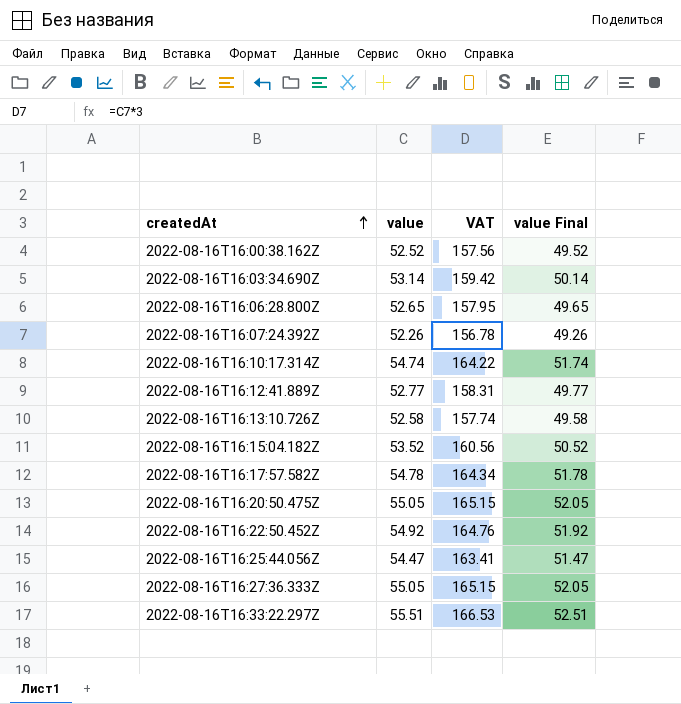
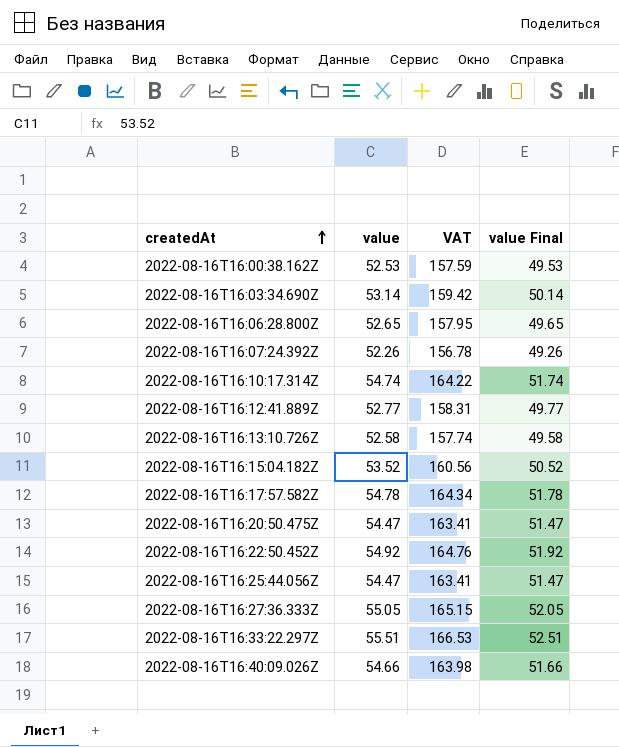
2022-08-16T16:00:38.162Z | value: 52.52 -> 52.53
2022-08-16T16:00:38.162Z | VAT: 157.56 -> 157.59
2022-08-16T16:00:38.162Z | value Final: 49.52 -> 49.53
2022-08-16T16:20:50.475Z | value: 55.05 -> 54.47
2022-08-16T16:20:50.475Z | VAT: 165.15 -> 163.41
2022-08-16T16:20:50.475Z | value Final: 52.05 -> 51.47
row 2022-08-16T16:40:09.026Z: none -> 54.66 | 163.98 | 51.66

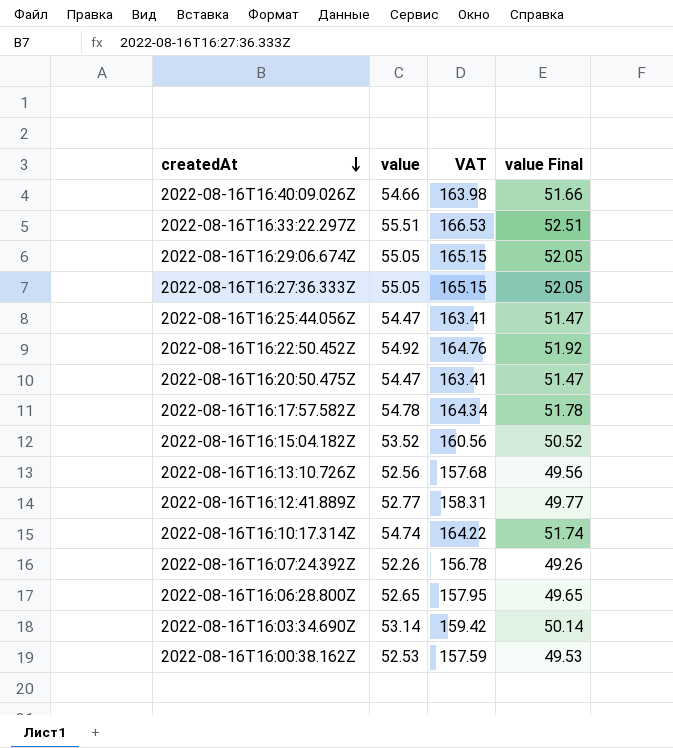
row order: createdAt ascending -> createdAt descending
row 2022-08-16T16:29:06.674Z: none -> 55.05 | 165.15 | 52.05
2022-08-16T16:13:10.726Z | value: 52.58 -> 52.56
2022-08-16T16:13:10.726Z | VAT: 157.74 -> 157.68
2022-08-16T16:13:10.726Z | value Final: 49.58 -> 49.56

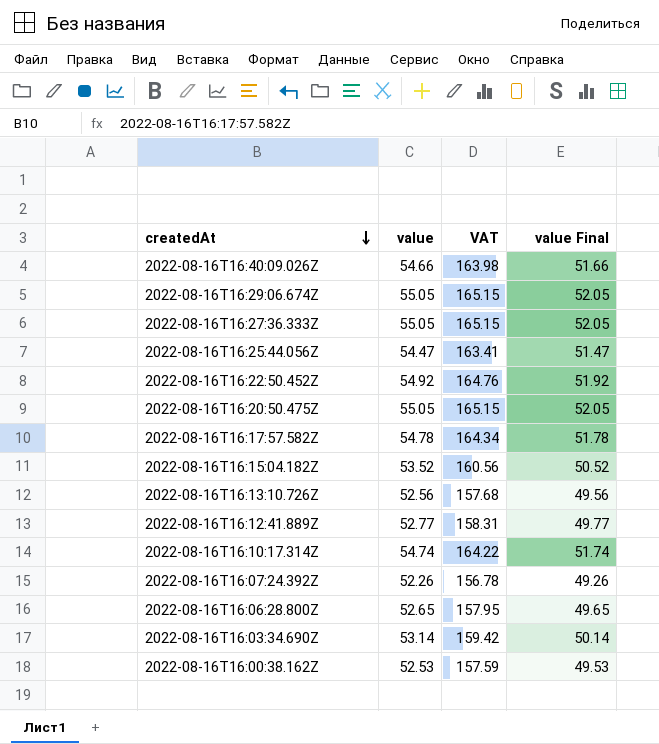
row 2022-08-16T16:33:22.297Z: 55.51 | 166.53 | 52.51 -> none
2022-08-16T16:20:50.475Z | value: 54.47 -> 55.05
2022-08-16T16:20:50.475Z | VAT: 163.41 -> 165.15
2022-08-16T16:20:50.475Z | value Final: 51.47 -> 52.05

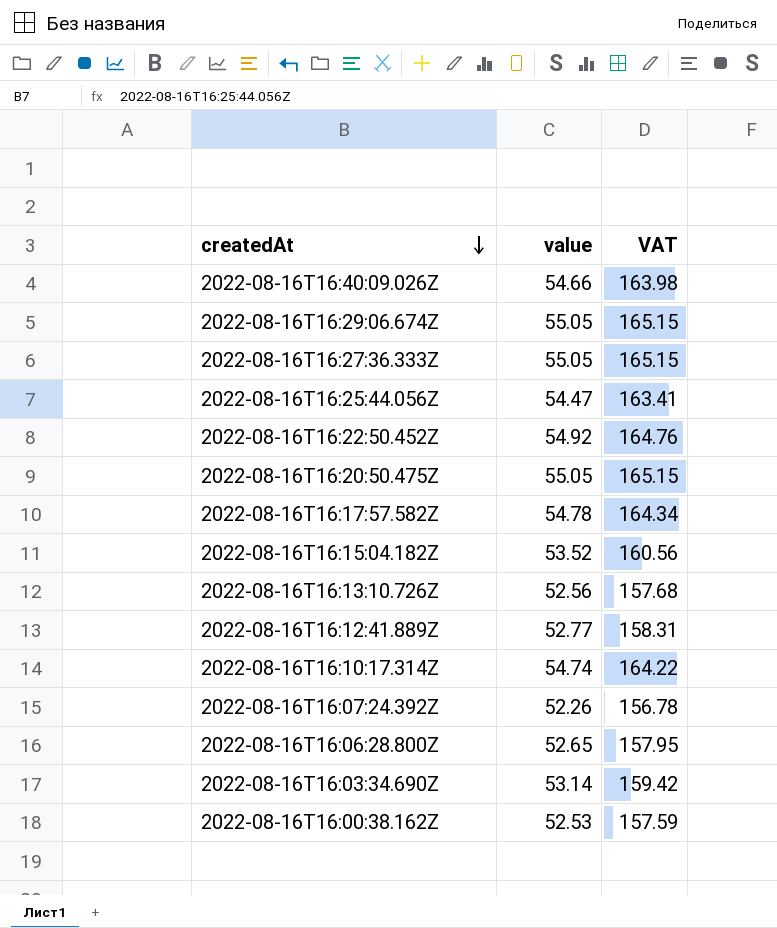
column value Final | formula: [value] - 3 -> none

